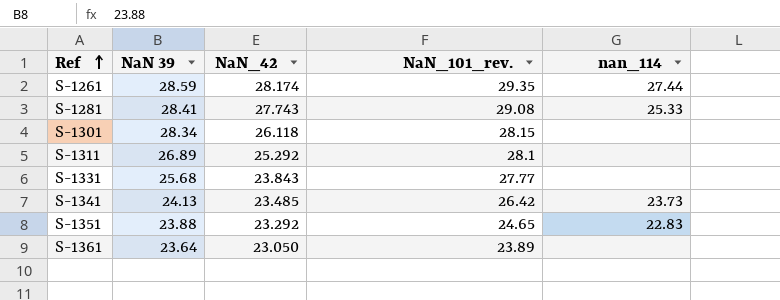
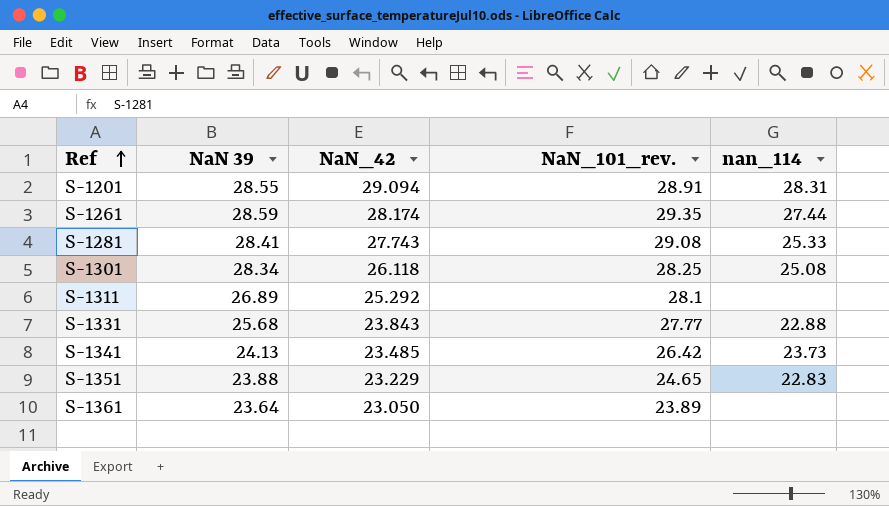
row S-1201: none -> 28.55 | 29.094 | 28.91 | 28.31
S-1301 | NaN_101_rev.: 28.15 -> 28.25
S-1301 | nan_114: none -> 25.08
S-1331 | nan_114: none -> 22.88
S-1351 | NaN_42: 23.292 -> 23.229

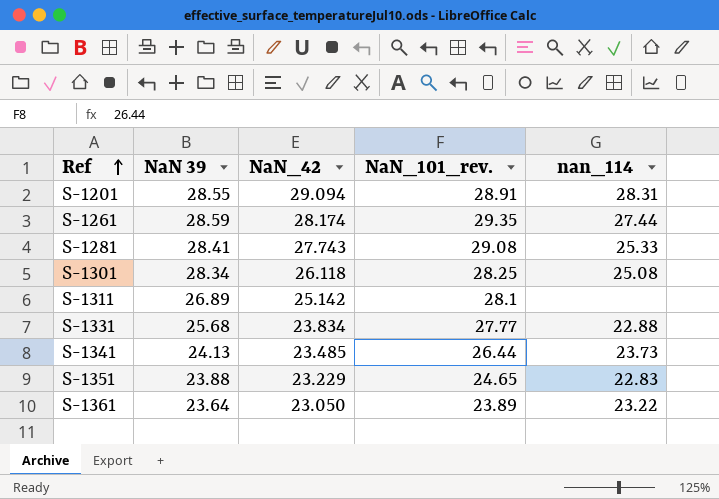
S-1311 | NaN_42: 25.292 -> 25.142
S-1331 | NaN_42: 23.843 -> 23.834
S-1341 | NaN_101_rev.: 26.42 -> 26.44
S-1361 | nan_114: none -> 23.22

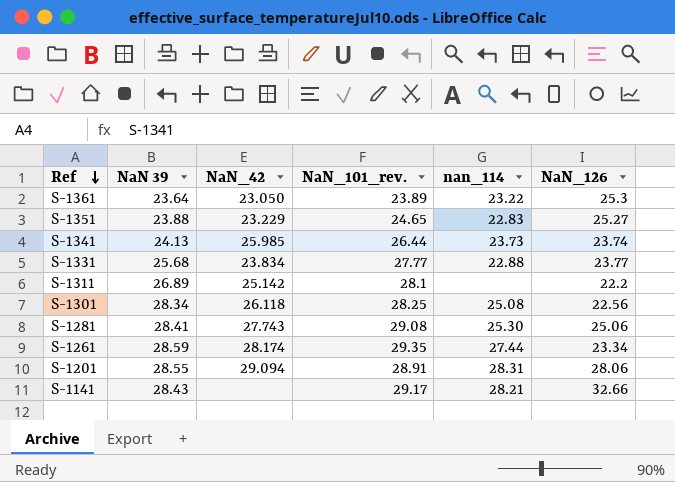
row order: Ref ascending -> Ref descending
column NaN_126 | position: none -> 6
S-1341 | NaN_42: 23.485 -> 25.985
S-1281 | nan_114: 25.33 -> 25.30
row S-1141: none -> 28.43 | none | 29.17 | 28.21 | 32.66

